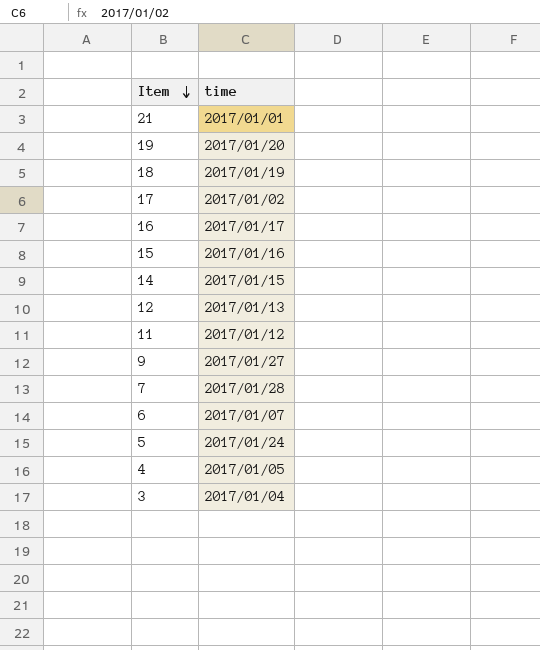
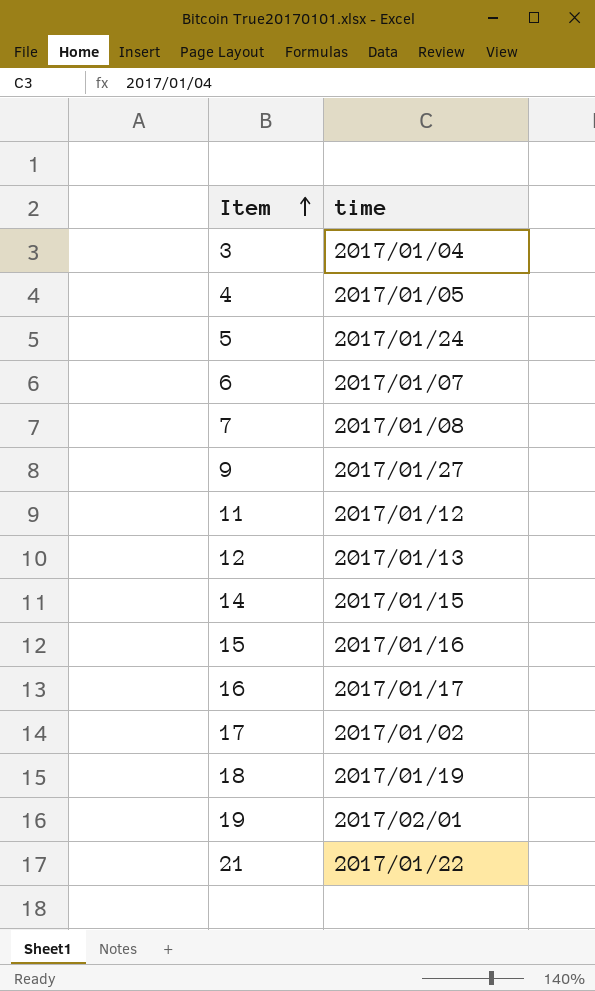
row order: Item descending -> Item ascending
7 | time: 2017/01/28 -> 2017/01/08
19 | time: 2017/01/20 -> 2017/02/01
21 | time: 2017/01/01 -> 2017/01/22

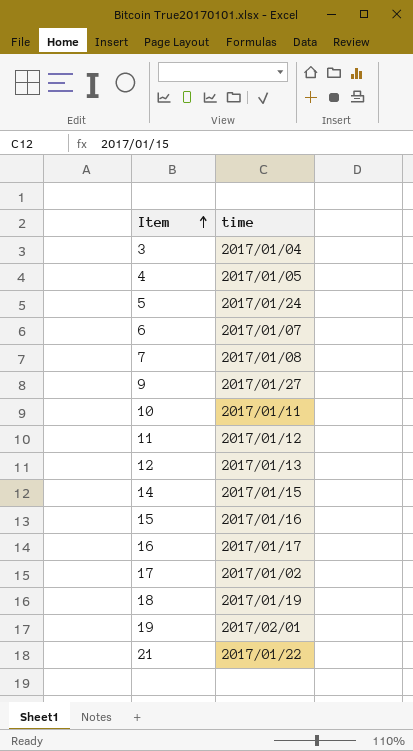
row 10: none -> 2017/01/11

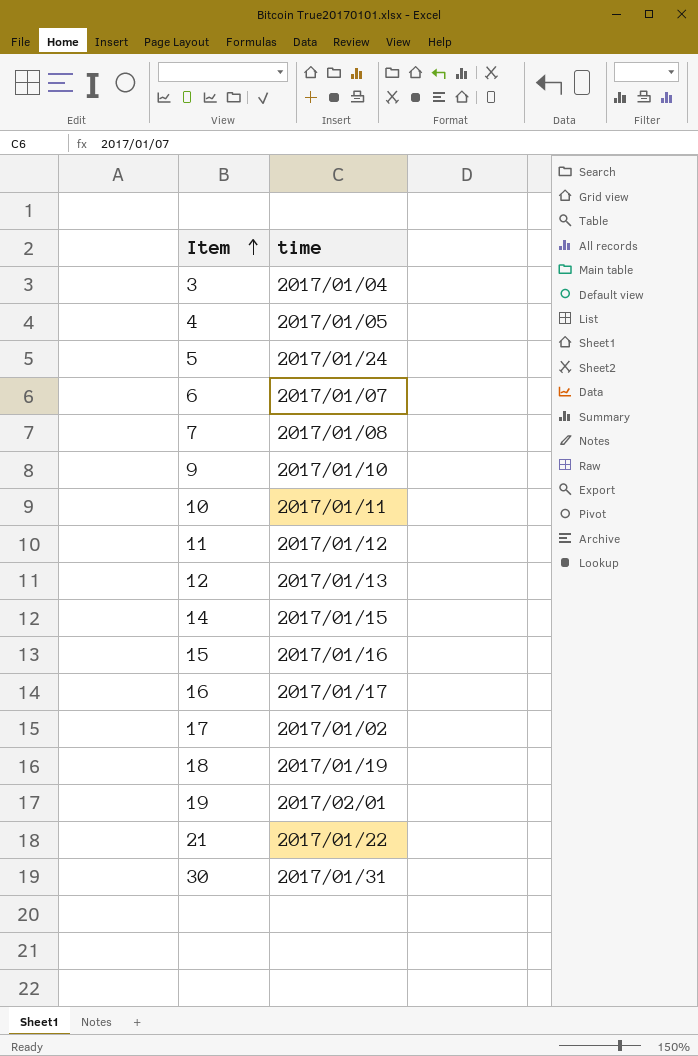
9 | time: 2017/01/27 -> 2017/01/10
row 30: none -> 2017/01/31

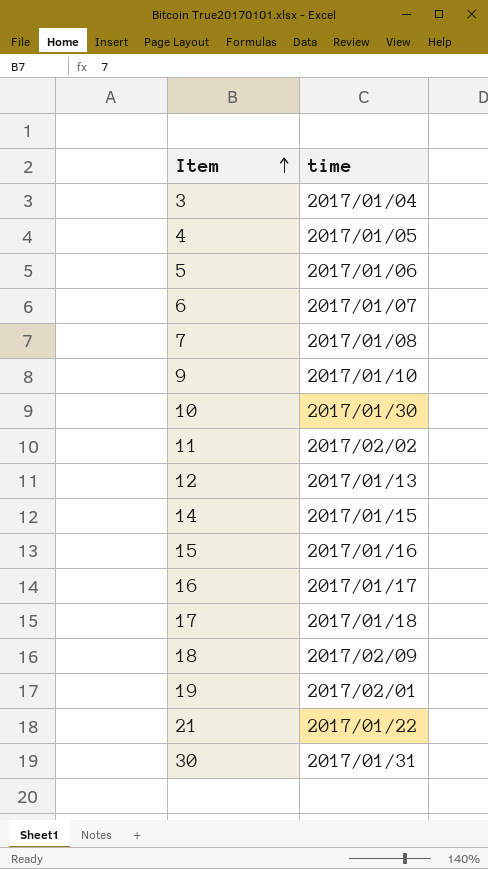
5 | time: 2017/01/24 -> 2017/01/06
10 | time: 2017/01/11 -> 2017/01/30
11 | time: 2017/01/12 -> 2017/02/02
17 | time: 2017/01/02 -> 2017/01/18
18 | time: 2017/01/19 -> 2017/02/09

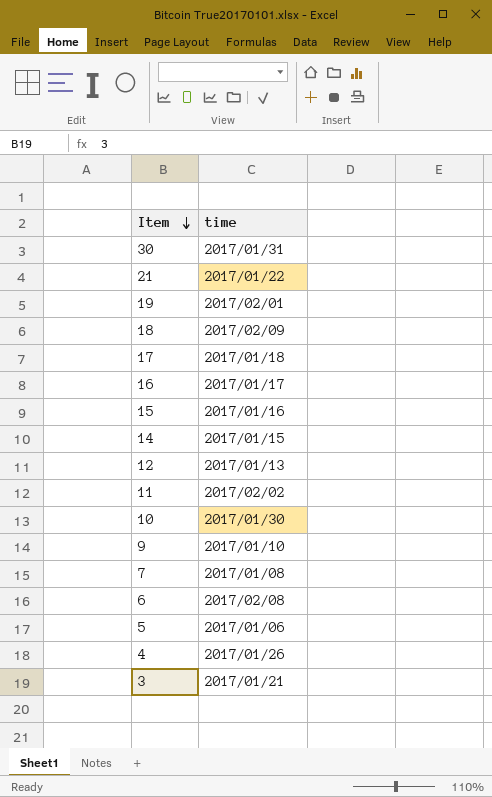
row order: Item ascending -> Item descending
6 | time: 2017/01/07 -> 2017/02/08
4 | time: 2017/01/05 -> 2017/01/26
3 | time: 2017/01/04 -> 2017/01/21

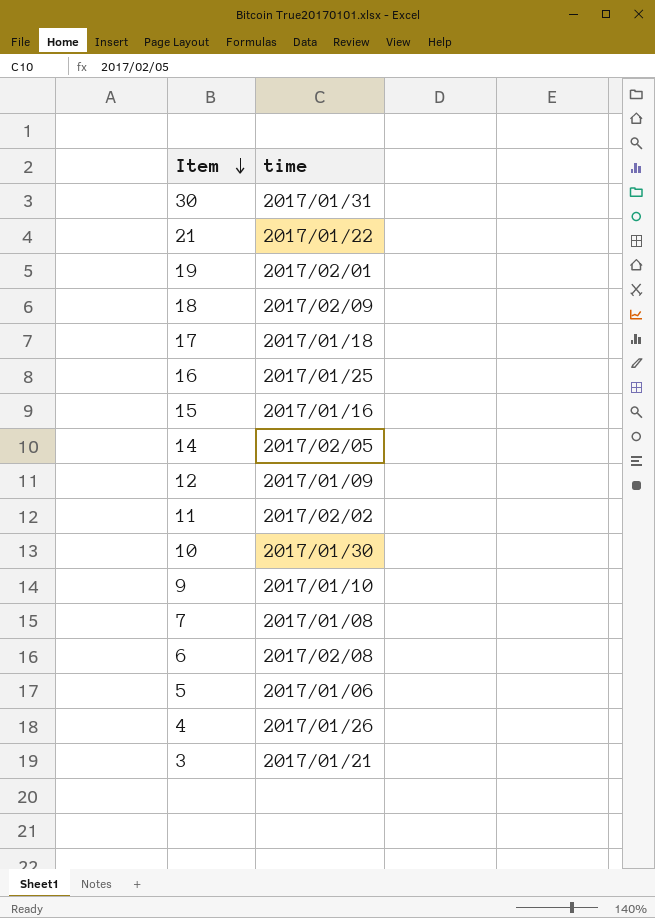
16 | time: 2017/01/17 -> 2017/01/25
14 | time: 2017/01/15 -> 2017/02/05
12 | time: 2017/01/13 -> 2017/01/09

